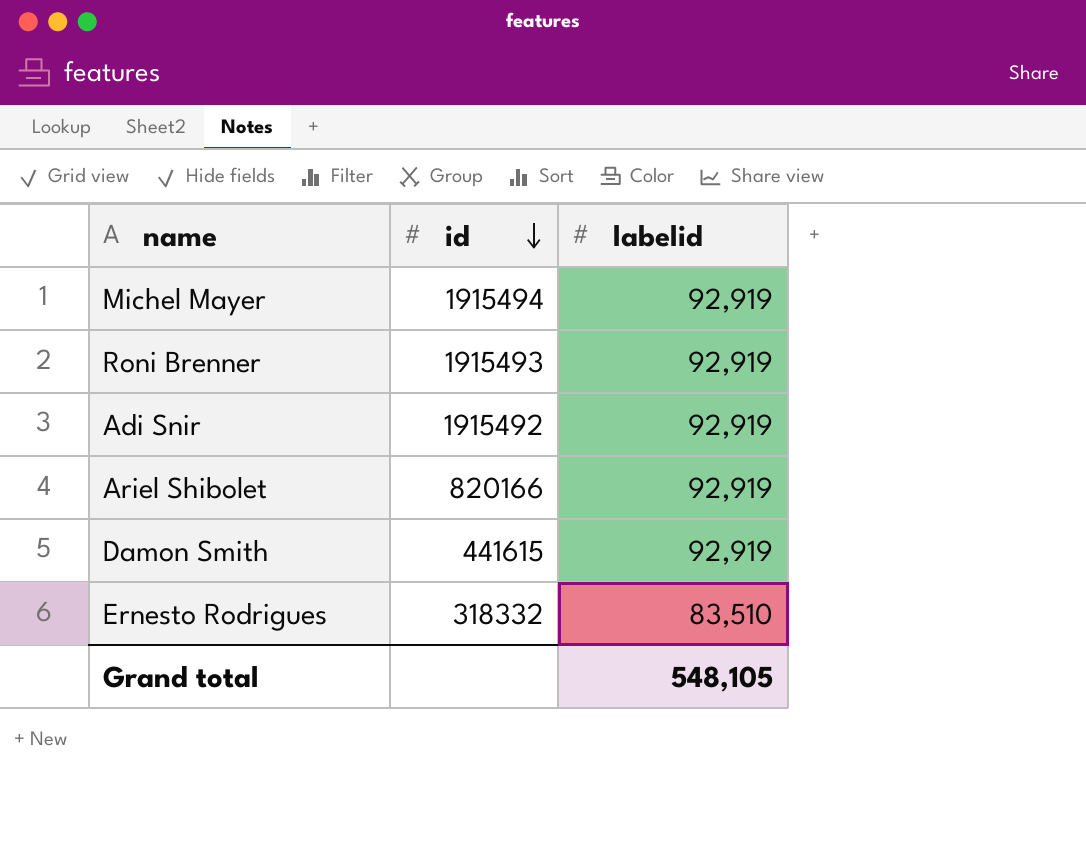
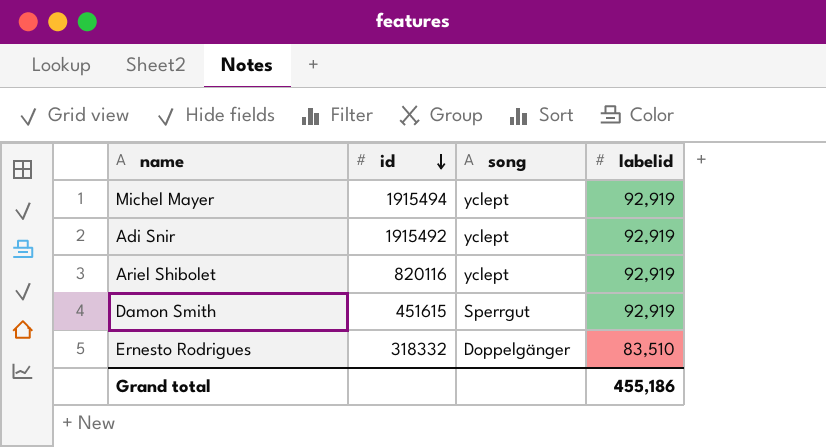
column song | position: none -> 3
row Roni Brenner: 1915493 | 92,919 -> none
Ariel Shibolet | id: 820166 -> 820116
Damon Smith | id: 441615 -> 451615
Grand total | labelid: 548,105 -> 455,186

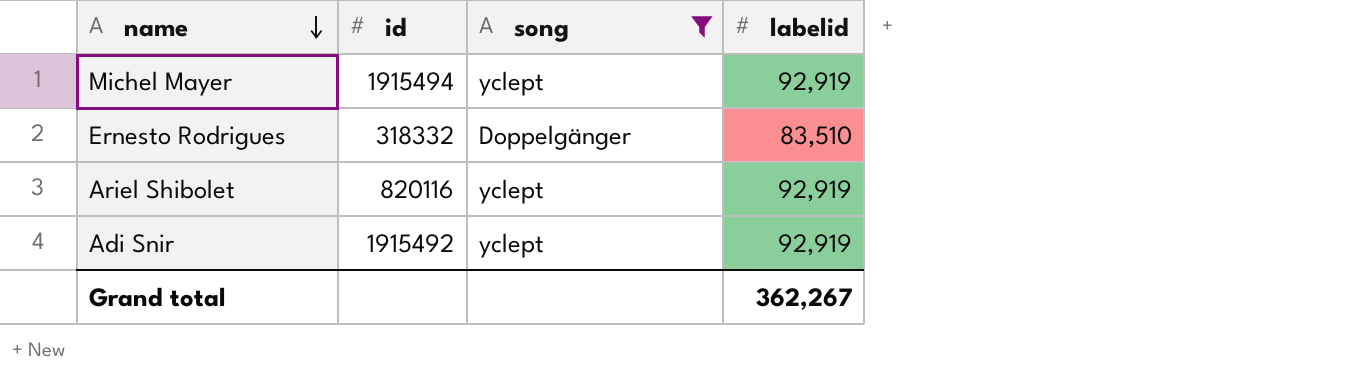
filter: none -> song != Sperrgut
row order: id descending -> name descending
Grand total | labelid: 455,186 -> 362,267

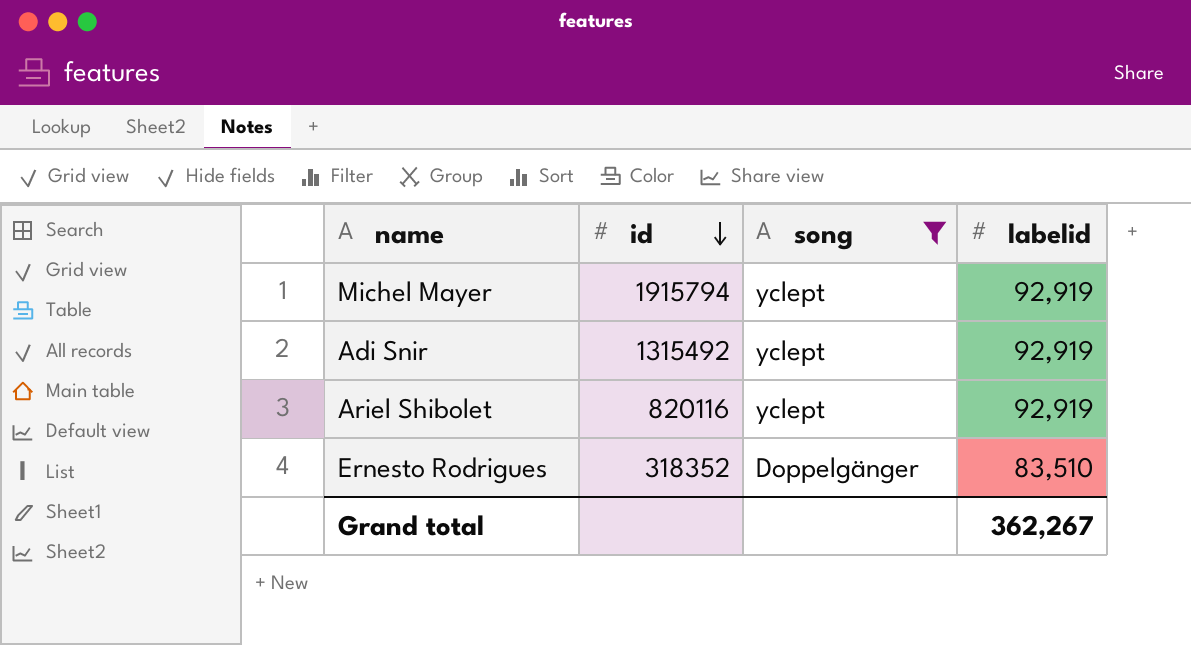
row order: name descending -> id descending
Michel Mayer | id: 1915494 -> 1915794
Adi Snir | id: 1915492 -> 1315492
Ernesto Rodrigues | id: 318332 -> 318352

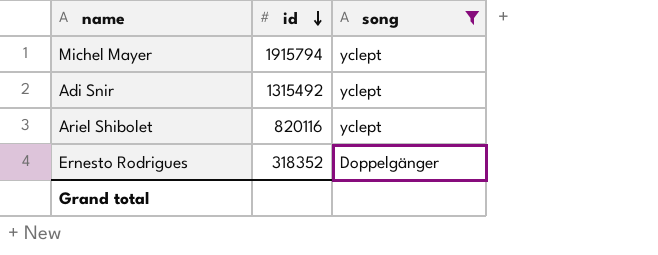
column labelid | position: 4 -> none

